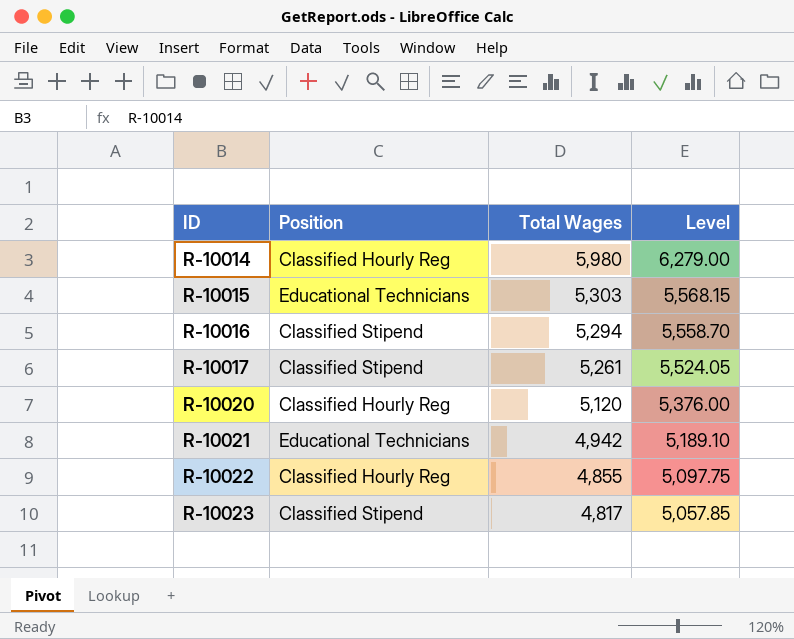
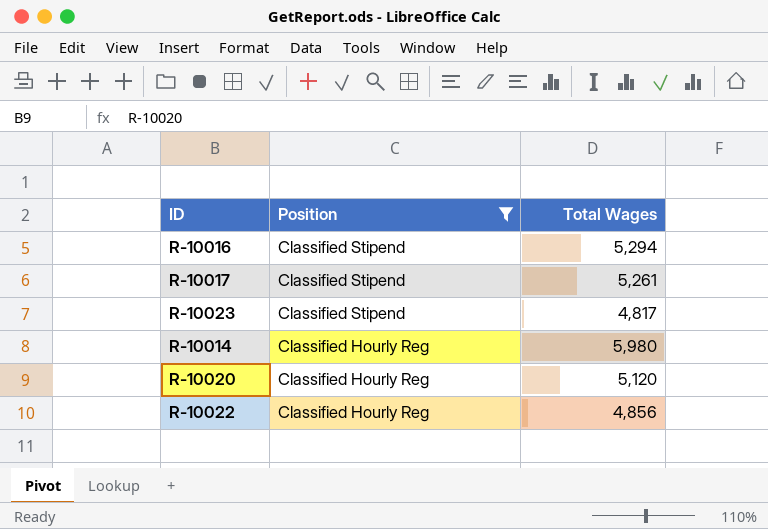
filter: none -> Position != Educational Technicians
row order: ID ascending -> Position descending
column Level | formula: [Total Wages] * 1.05 -> none
R-10022 | Total Wages: 4,855 -> 4,856

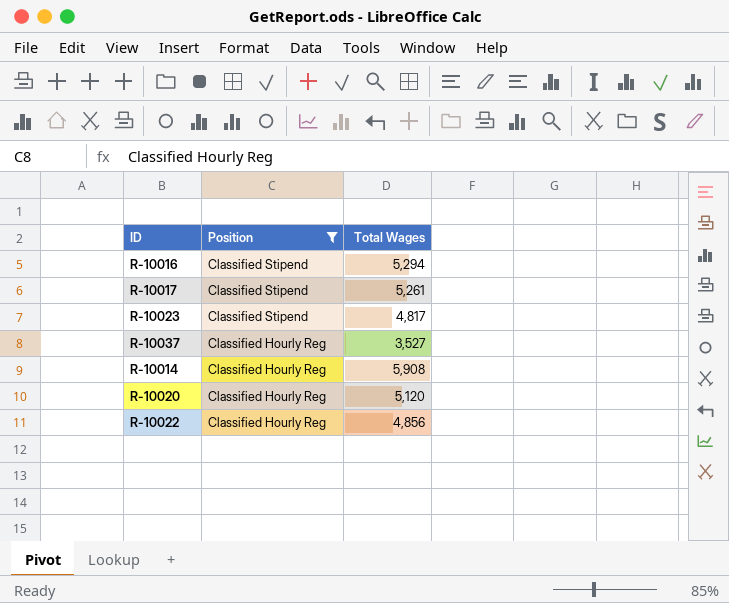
row R-10037: none -> Classified Hourly Reg | 3,527
R-10014 | Total Wages: 5,980 -> 5,908

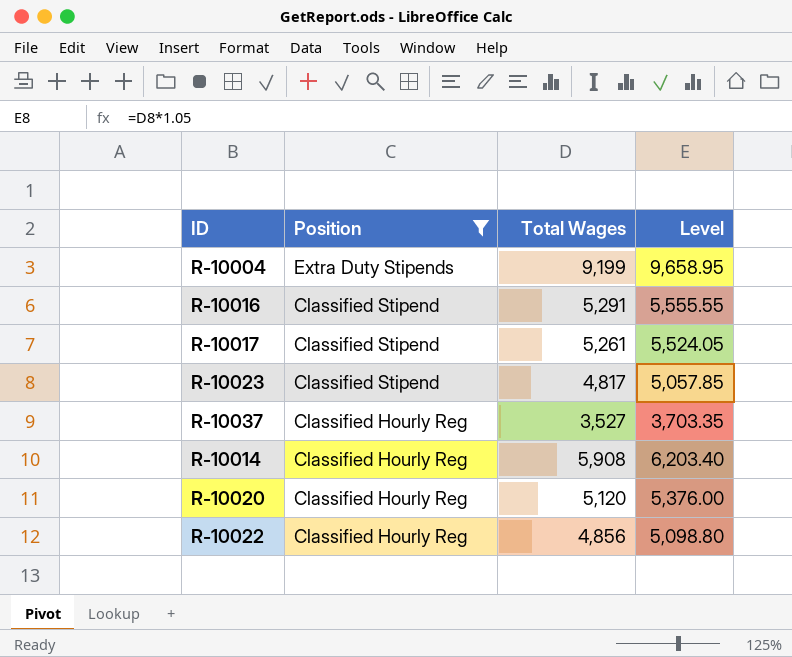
column Level | formula: none -> [Total Wages] * 1.05
row R-10004: none -> Extra Duty Stipends | 9,199 | 9,658.95
R-10016 | Total Wages: 5,294 -> 5,291

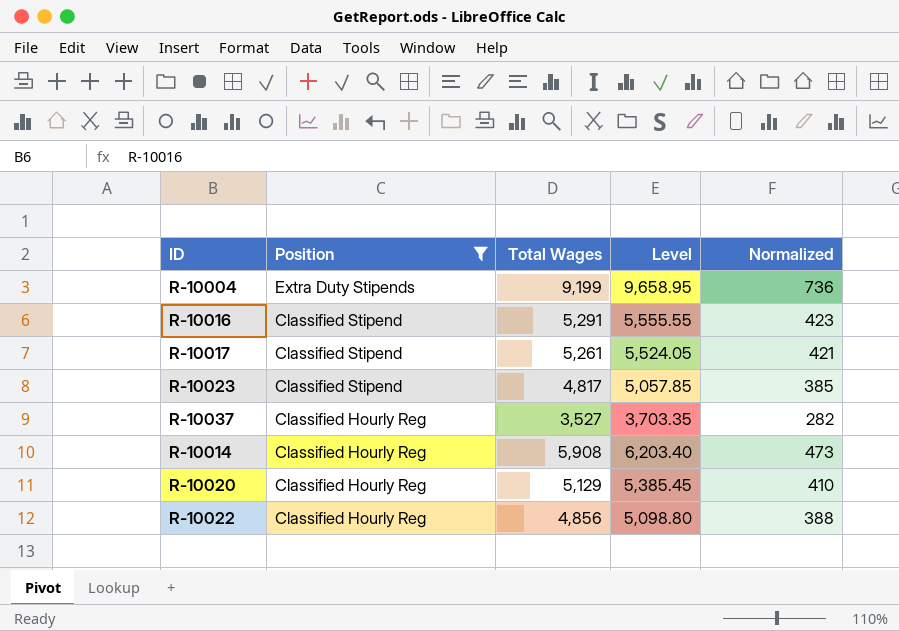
column Normalized | formula: none -> [Total Wages] * 0.08
R-10020 | Total Wages: 5,120 -> 5,129
R-10020 | Level: 5,376.00 -> 5,385.45

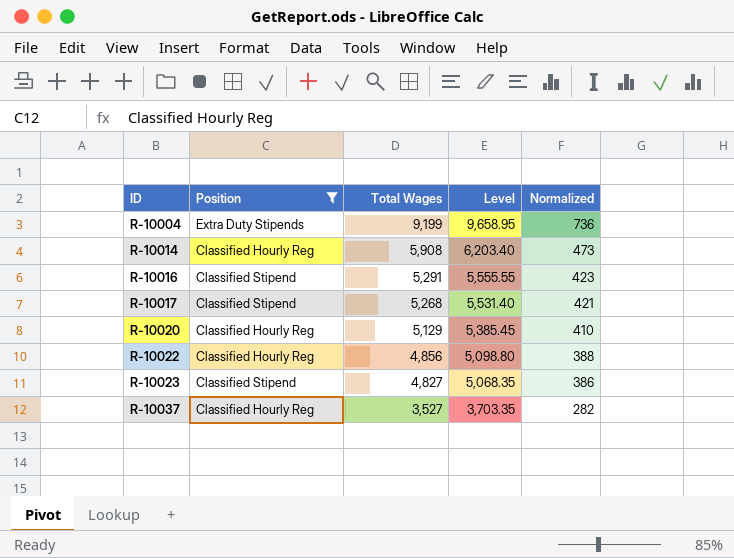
row order: Position descending -> ID ascending
R-10017 | Total Wages: 5,261 -> 5,268
R-10017 | Level: 5,524.05 -> 5,531.40
R-10023 | Total Wages: 4,817 -> 4,827
R-10023 | Level: 5,057.85 -> 5,068.35
R-10023 | Normalized: 385 -> 386

